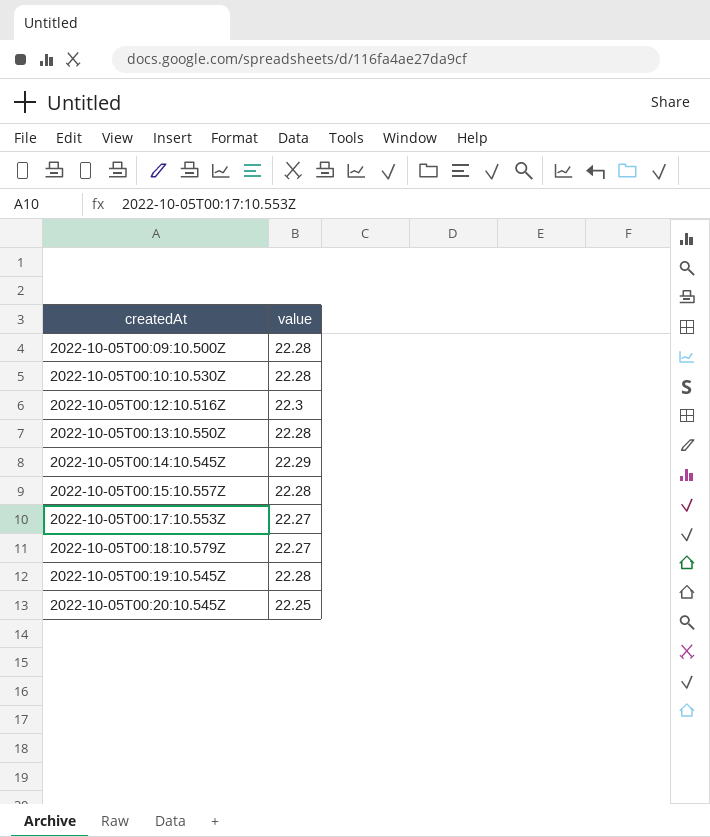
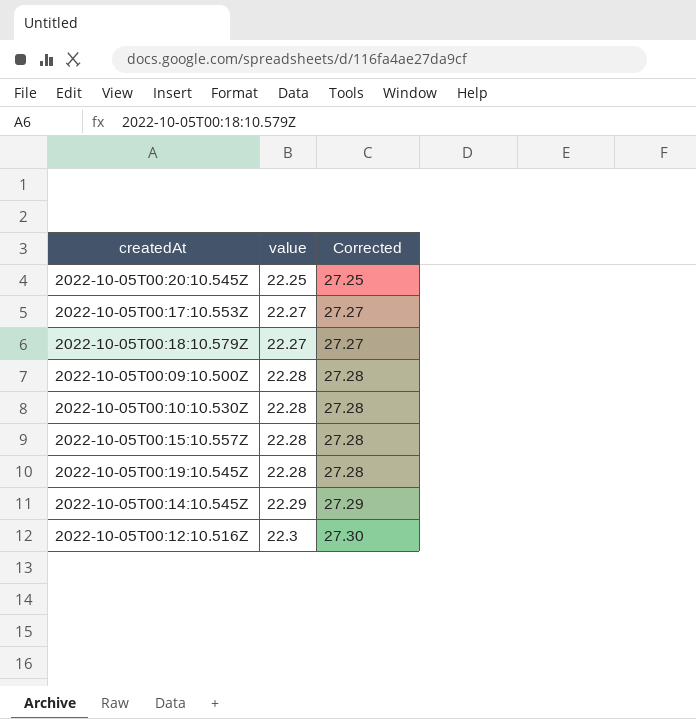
row order: createdAt ascending -> value ascending
column Corrected | formula: none -> [value] + 5
row 2022-10-05T00:13:10.550Z: 22.28 -> none

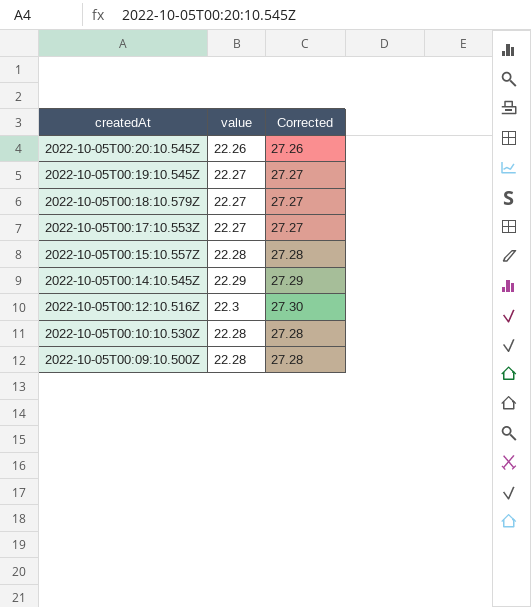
row order: value ascending -> createdAt descending
2022-10-05T00:20:10.545Z | value: 22.25 -> 22.26
2022-10-05T00:20:10.545Z | Corrected: 27.25 -> 27.26
2022-10-05T00:19:10.545Z | value: 22.28 -> 22.27
2022-10-05T00:19:10.545Z | Corrected: 27.28 -> 27.27

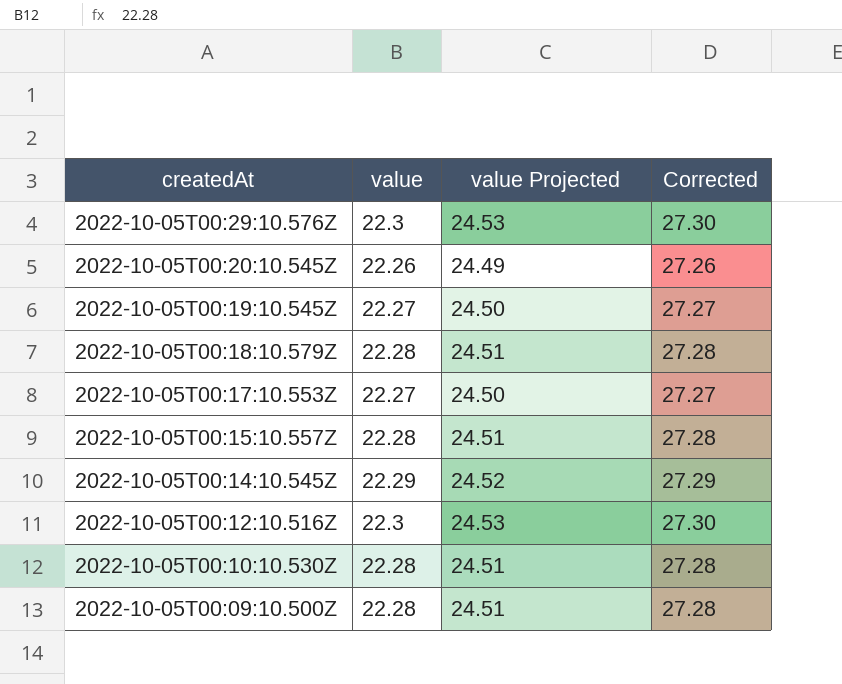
column value Projected | formula: none -> [value] * 1.1
row 2022-10-05T00:29:10.576Z: none -> 22.3 | 24.53 | 27.30
2022-10-05T00:18:10.579Z | value: 22.27 -> 22.28
2022-10-05T00:18:10.579Z | Corrected: 27.27 -> 27.28

